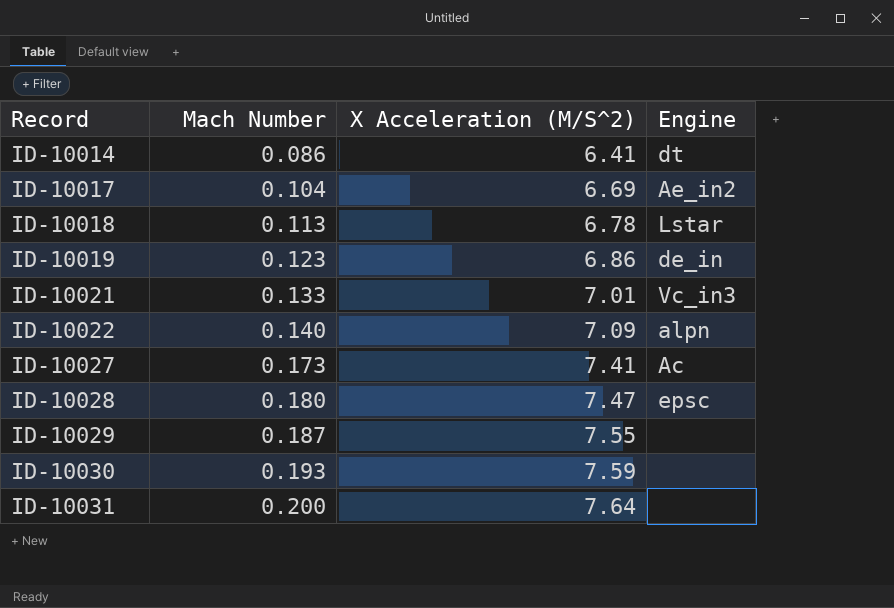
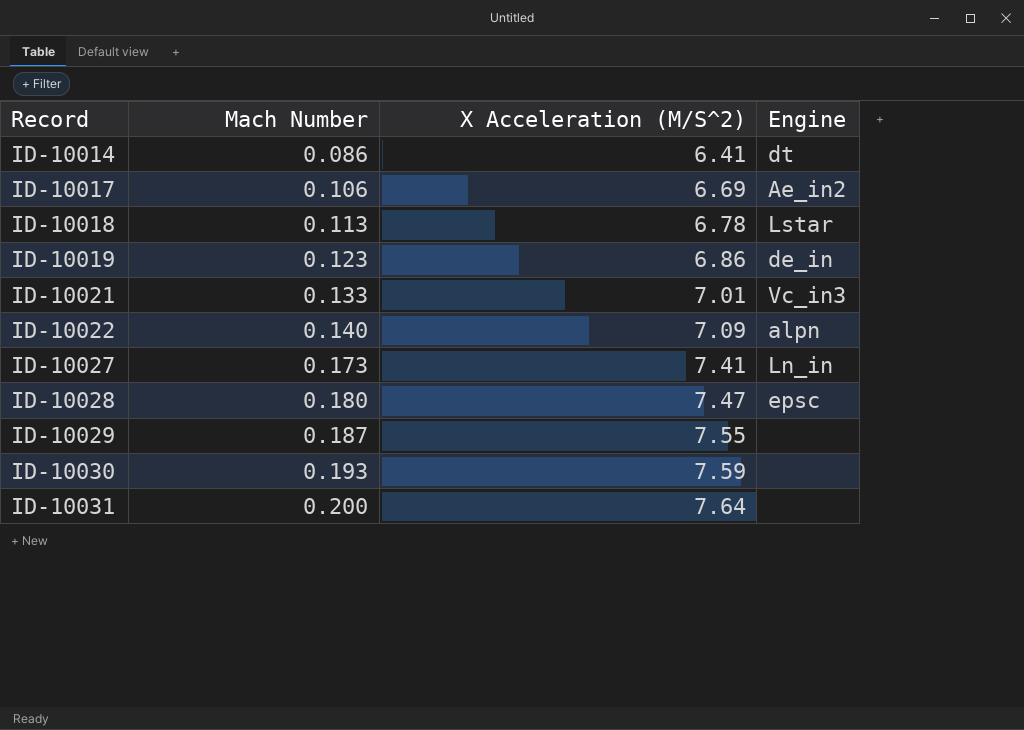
ID-10017 | Mach Number: 0.104 -> 0.106
ID-10027 | Engine: Ac -> Ln_in

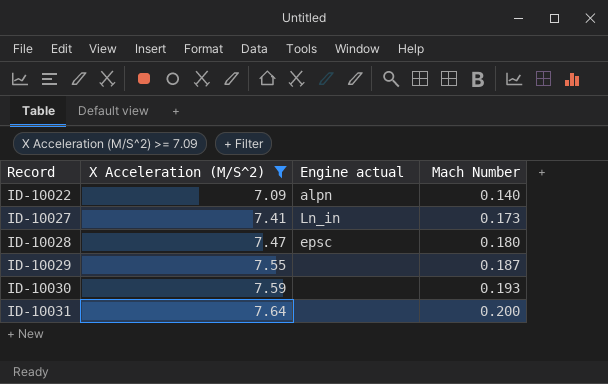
filter: none -> X Acceleration (M/S^2) >= 7.09
column name: Engine -> Engine actual
column Mach Number | position: 2 -> 4

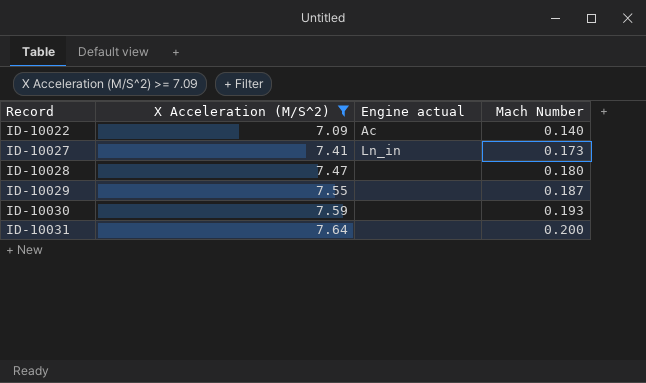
ID-10022 | Engine actual: alpn -> Ac
ID-10028 | Engine actual: epsc -> none

